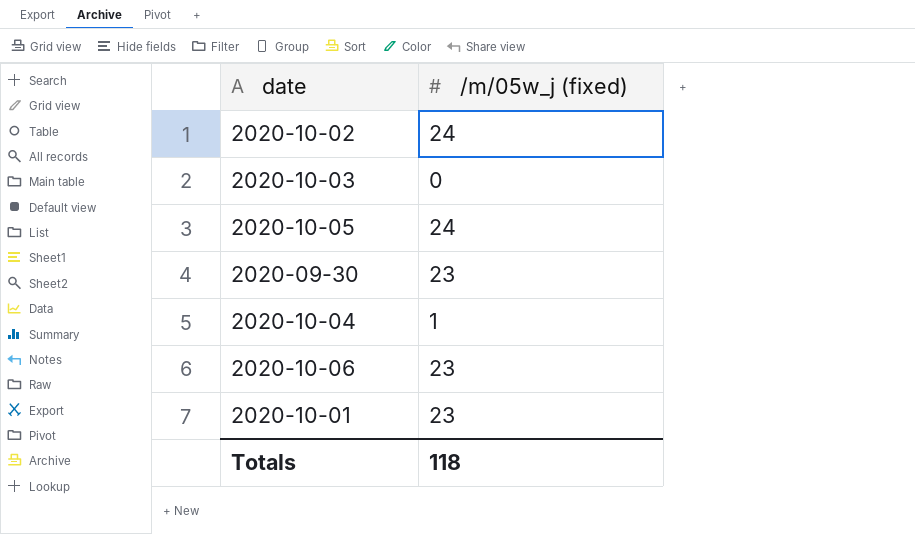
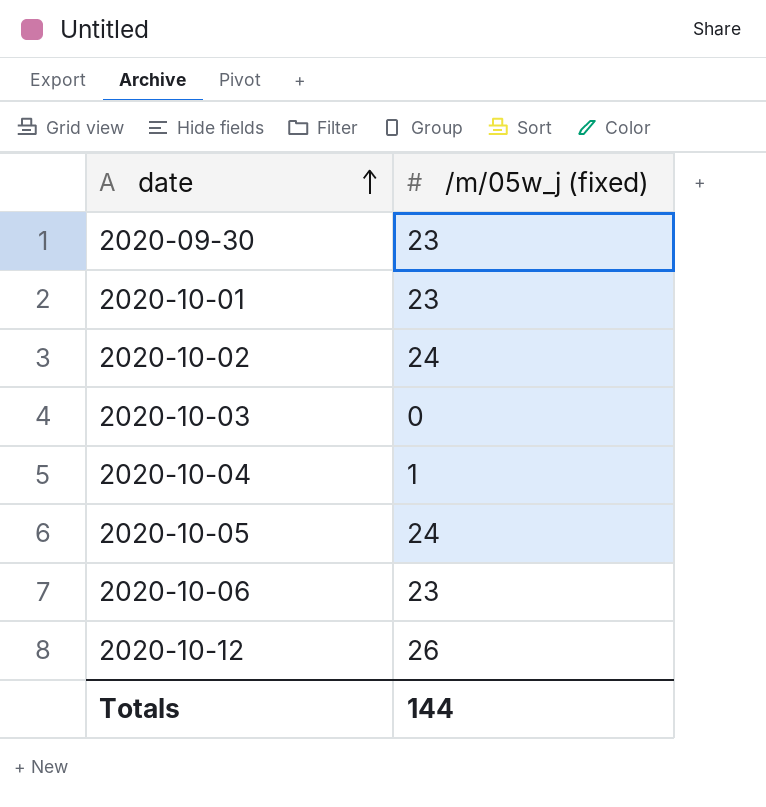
row order: none -> date ascending
row 2020-10-12: none -> 26
Totals | /m/05w_j (fixed): 118 -> 144

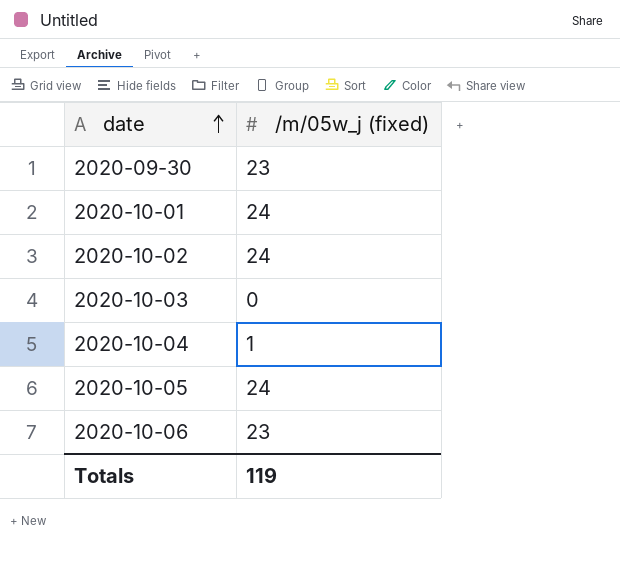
row 2020-10-12: 26 -> none
2020-10-01 | /m/05w_j (fixed): 23 -> 24
Totals | /m/05w_j (fixed): 144 -> 119

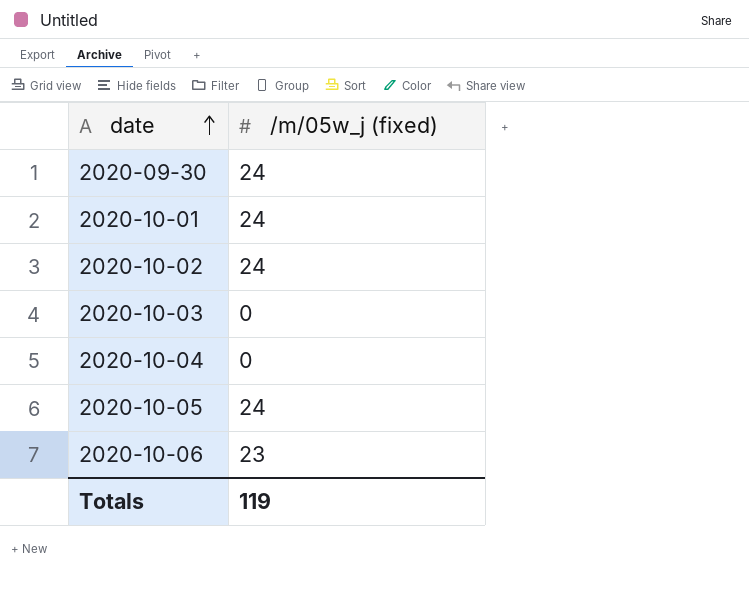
2020-09-30 | /m/05w_j (fixed): 23 -> 24
2020-10-04 | /m/05w_j (fixed): 1 -> 0

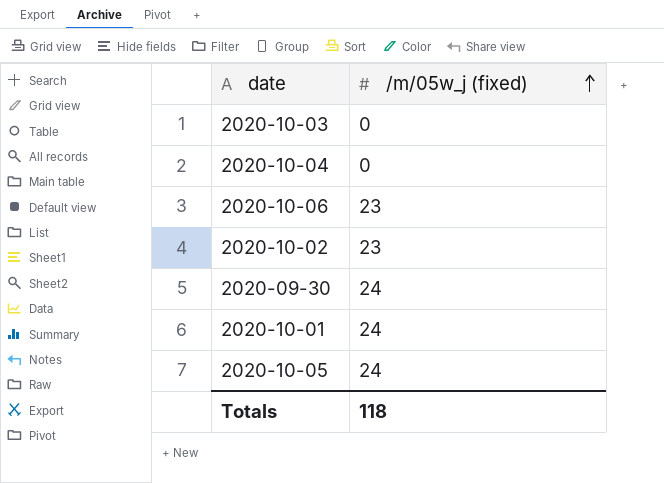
row order: date ascending -> /m/05w_j (fixed) ascending
2020-10-02 | /m/05w_j (fixed): 24 -> 23
Totals | /m/05w_j (fixed): 119 -> 118

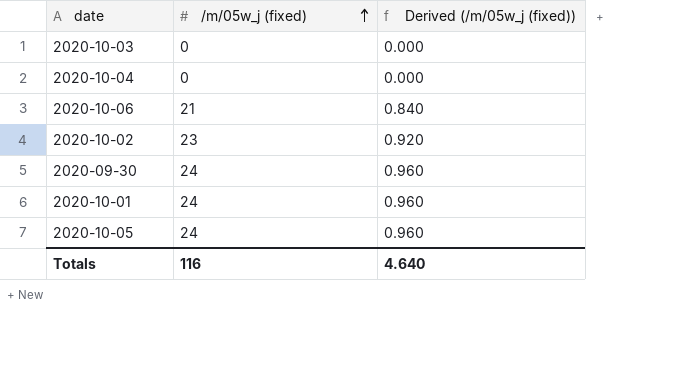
column Derived (/m/05w_j (fixed)) | formula: none -> [/m/05w_j (fixed)] * 0.04
2020-10-06 | /m/05w_j (fixed): 23 -> 21
Totals | /m/05w_j (fixed): 118 -> 116

